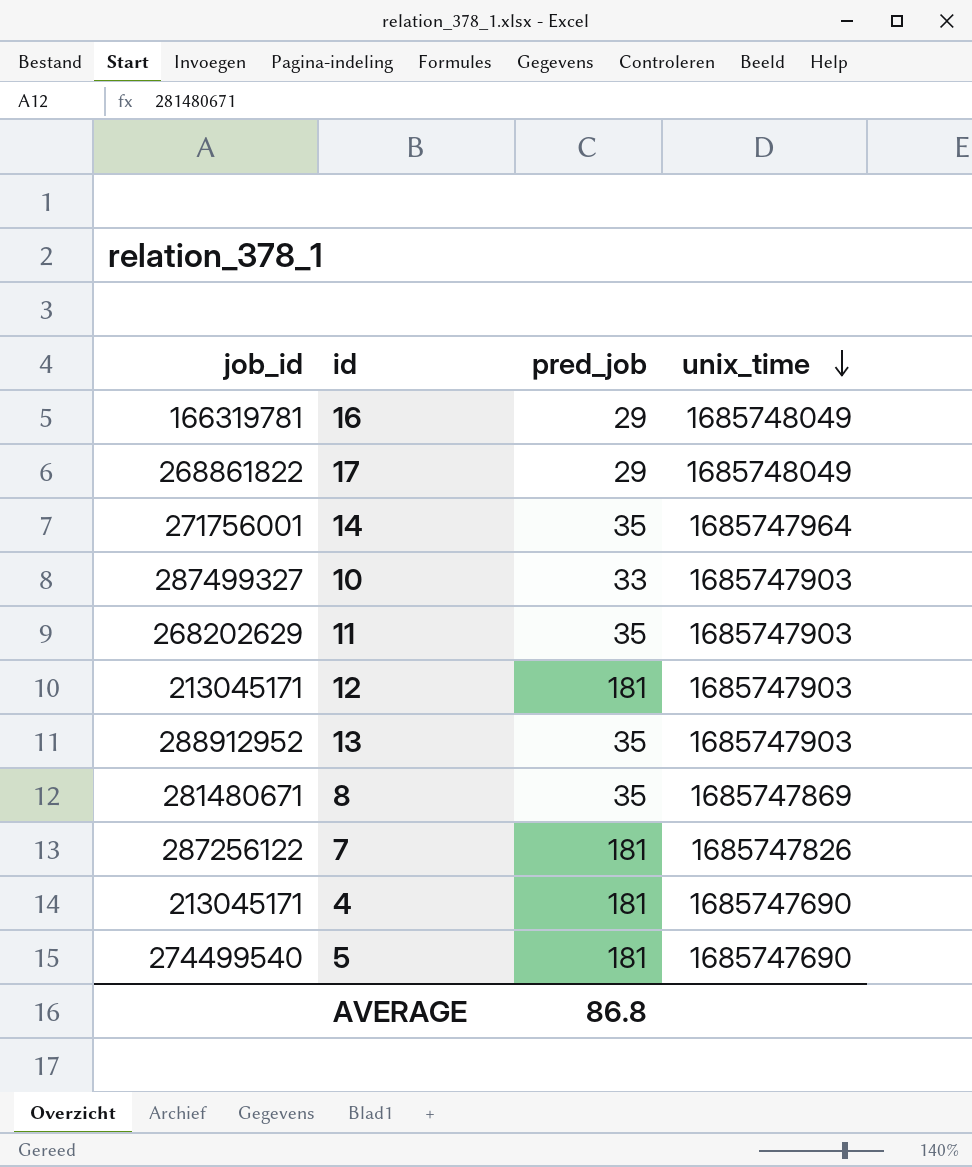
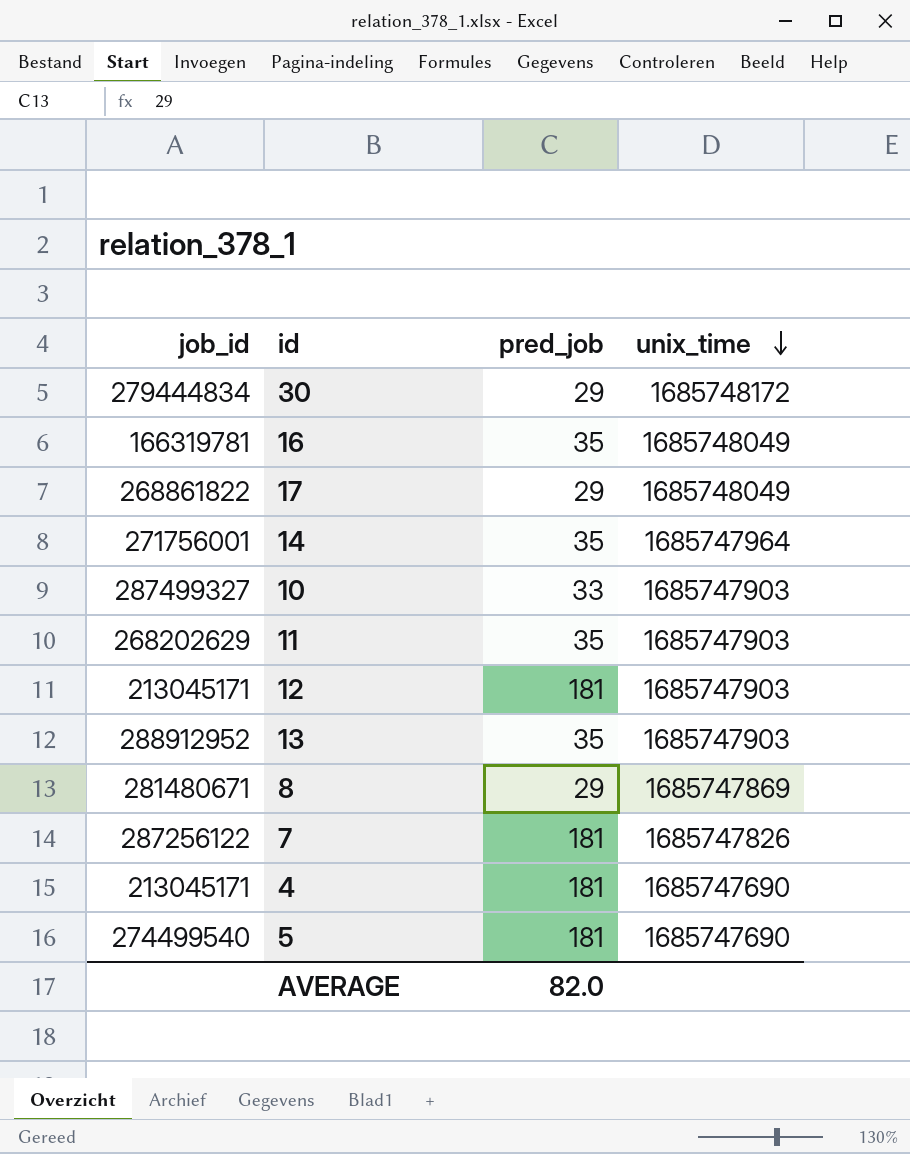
row 30: none -> 279444834 | 29 | 1685748172
16 | pred_job: 29 -> 35
8 | pred_job: 35 -> 29
AVERAGE | pred_job: 86.8 -> 82.0

